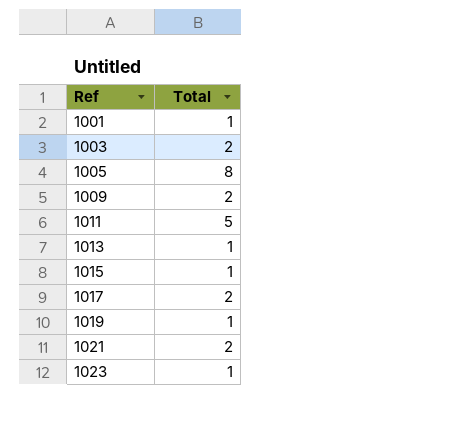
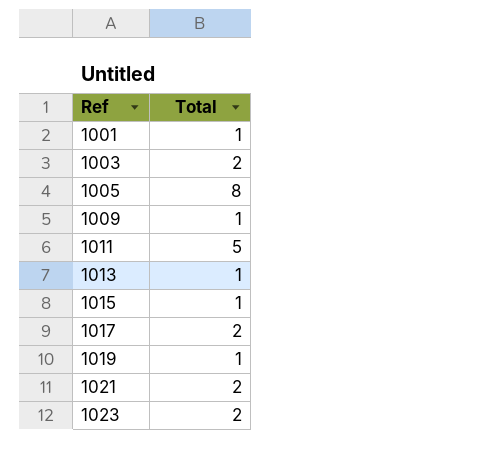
1009 | Total: 2 -> 1
1023 | Total: 1 -> 2

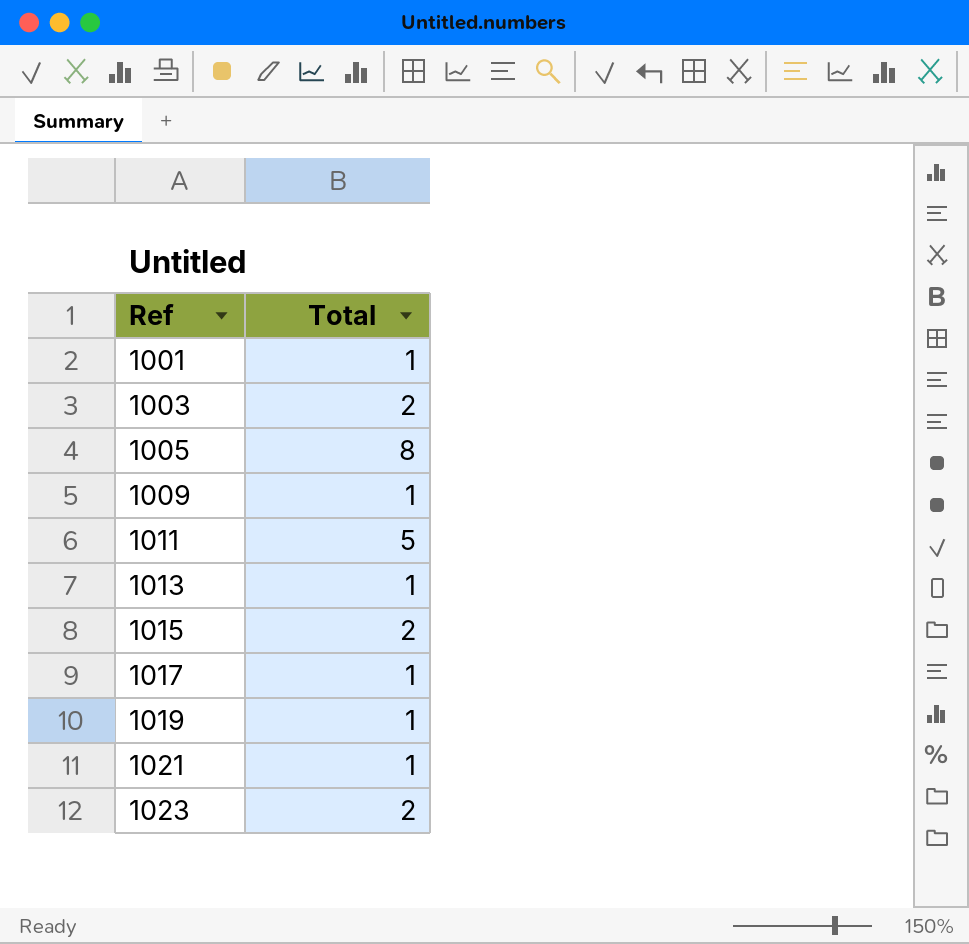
1015 | Total: 1 -> 2
1017 | Total: 2 -> 1
1021 | Total: 2 -> 1

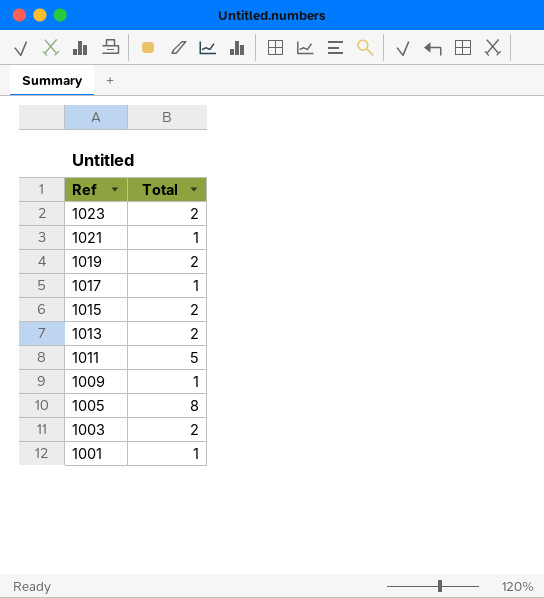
row order: Ref ascending -> Ref descending
1019 | Total: 1 -> 2
1013 | Total: 1 -> 2

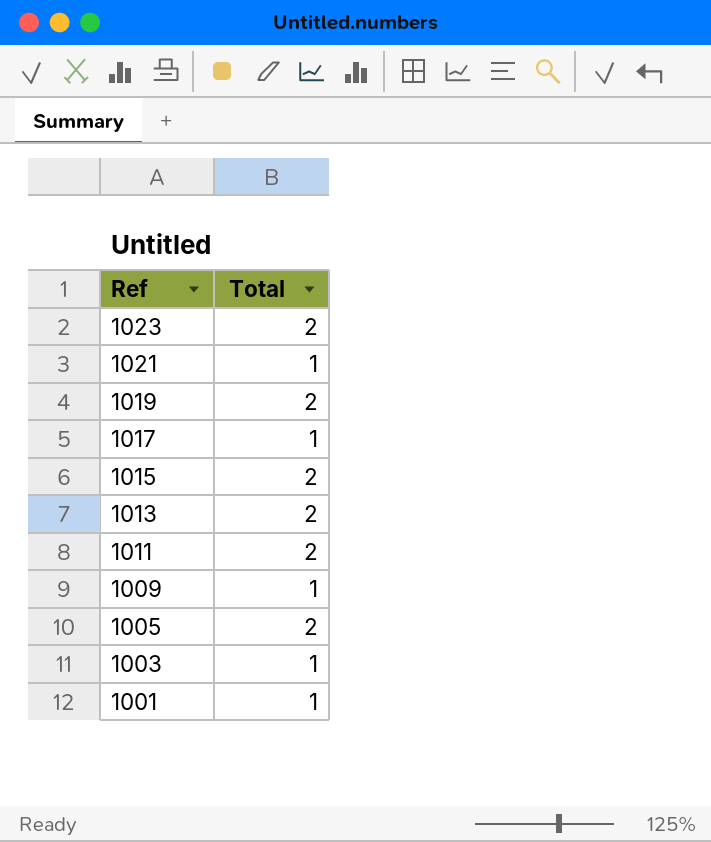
1011 | Total: 5 -> 2
1005 | Total: 8 -> 2
1003 | Total: 2 -> 1

